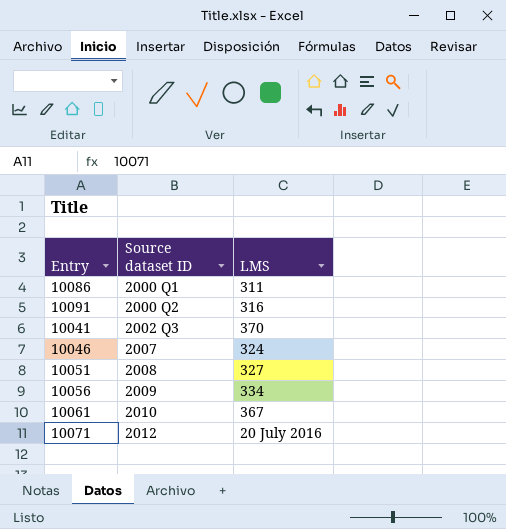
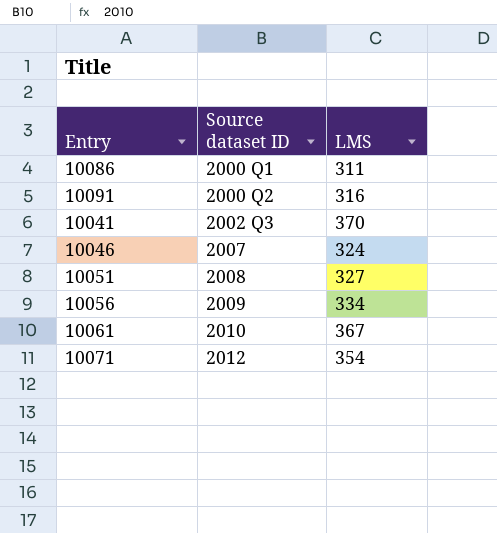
10071 | LMS: 20 July 2016 -> 354

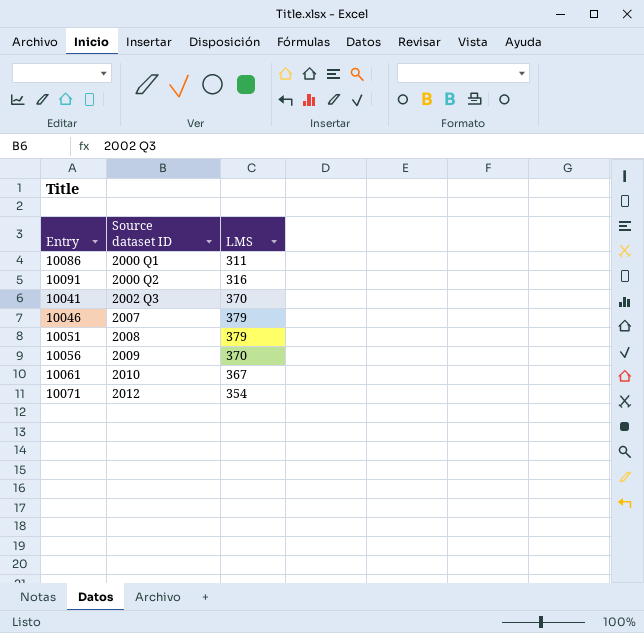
10046 | LMS: 324 -> 379
10051 | LMS: 327 -> 379
10056 | LMS: 334 -> 370

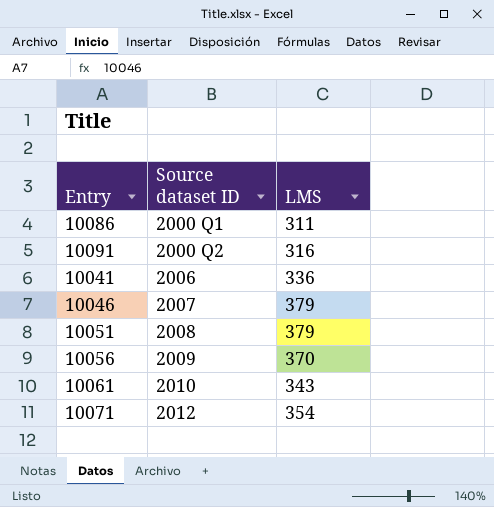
10041 | Source dataset ID: 2002 Q3 -> 2006
10041 | LMS: 370 -> 336
10061 | LMS: 367 -> 343

